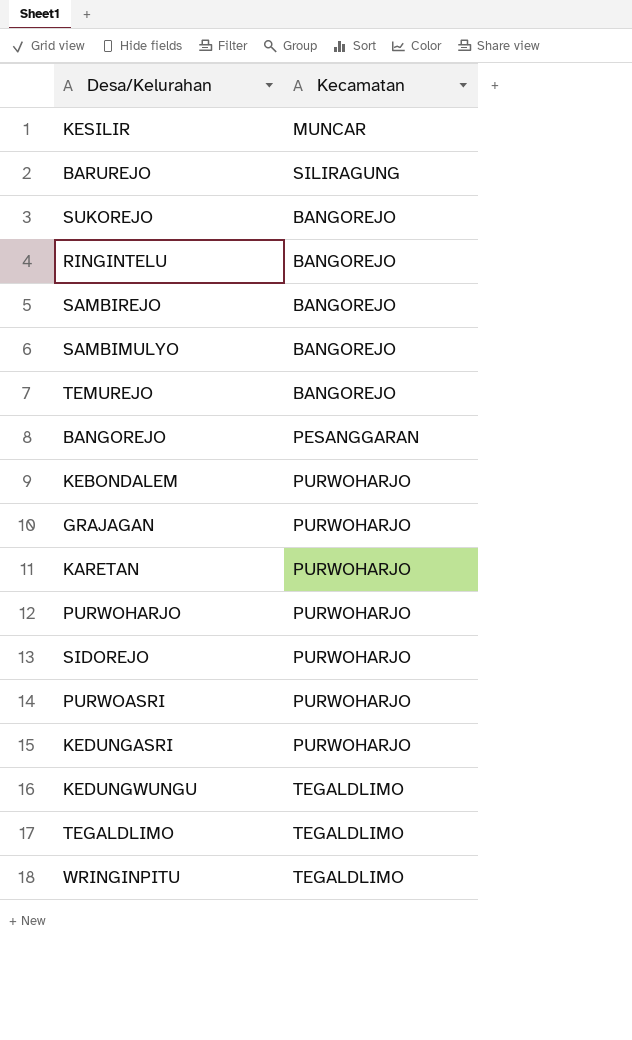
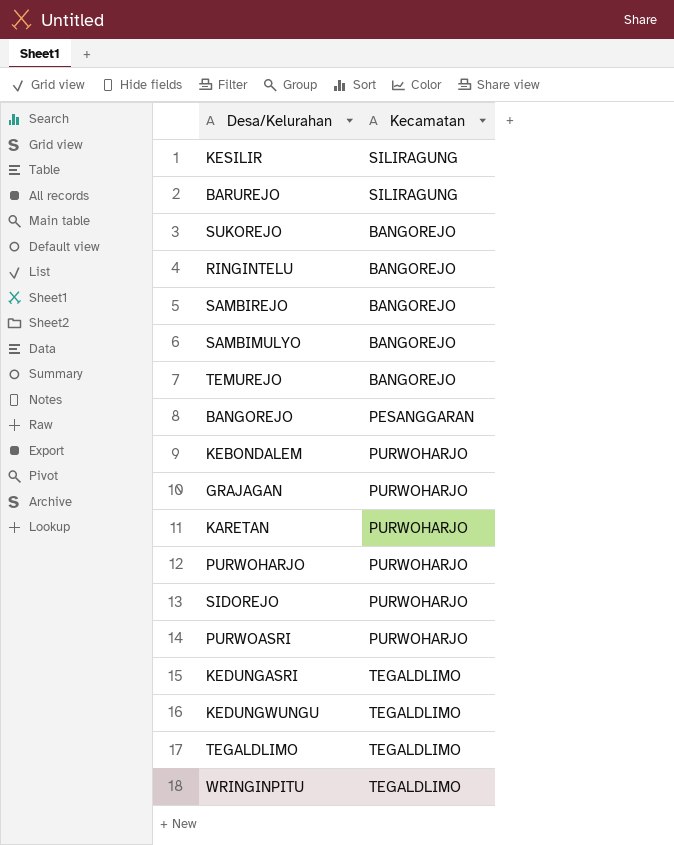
KESILIR | Kecamatan: MUNCAR -> SILIRAGUNG
KEDUNGASRI | Kecamatan: PURWOHARJO -> TEGALDLIMO

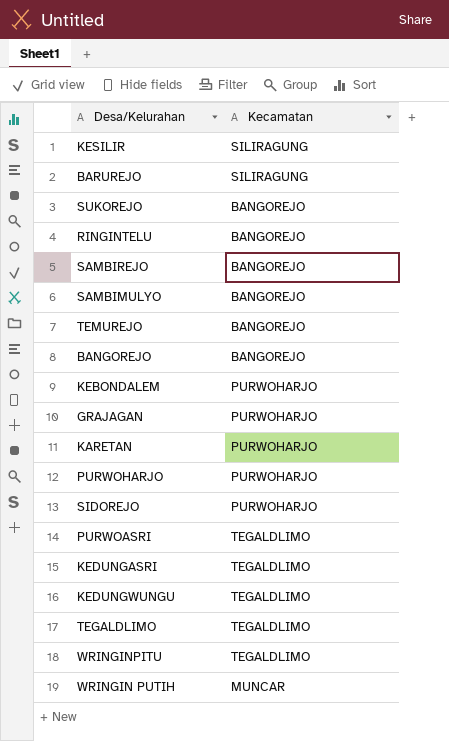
BANGOREJO | Kecamatan: PESANGGARAN -> BANGOREJO
PURWOASRI | Kecamatan: PURWOHARJO -> TEGALDLIMO
row WRINGIN PUTIH: none -> MUNCAR

